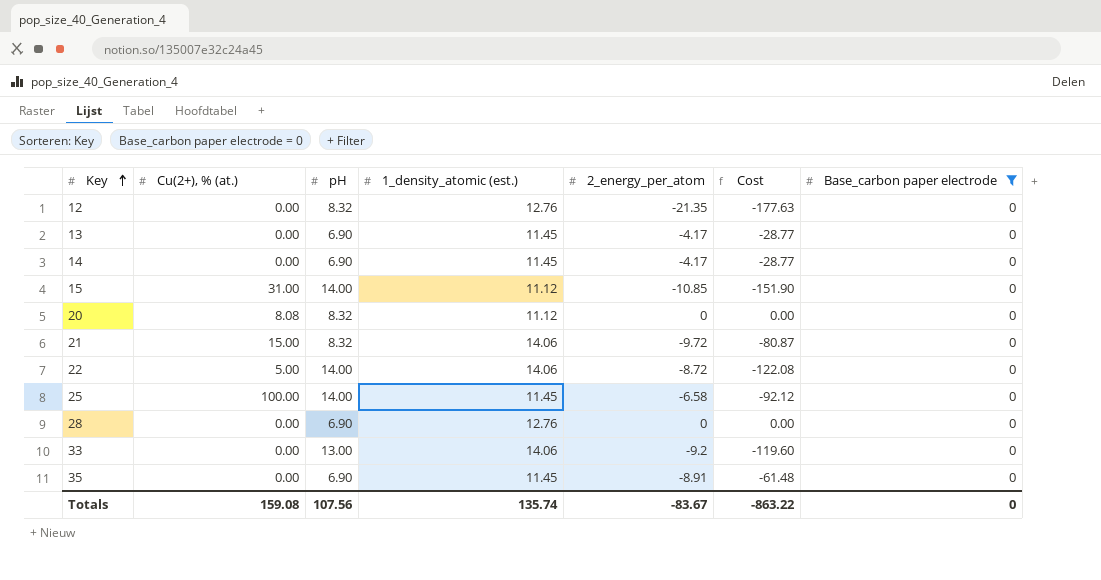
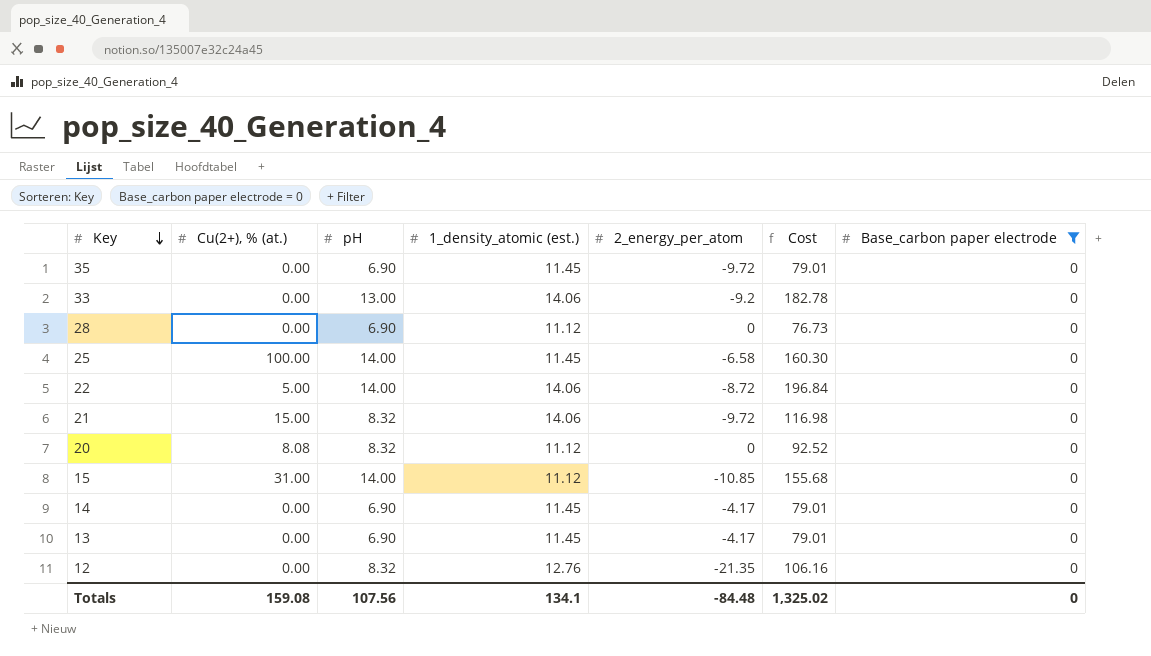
row order: Key ascending -> Key descending
column Cost | formula: [pH] * [2_energy_per_atom] -> [pH] * [1_density_atomic (est.)]
35 | 2_energy_per_atom: -8.91 -> -9.72
28 | 1_density_atomic (est.): 12.76 -> 11.12
Totals | 1_density_atomic (est.): 135.74 -> 134.1
Totals | 2_energy_per_atom: -83.67 -> -84.48
Totals | Cost: -863.22 -> 1,325.02

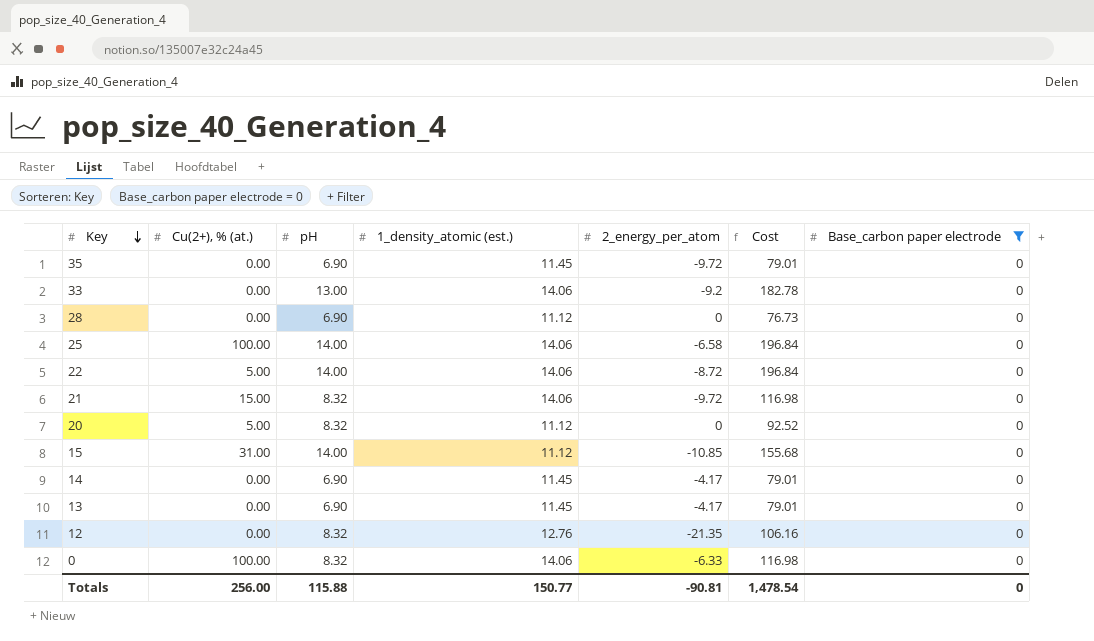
25 | 1_density_atomic (est.): 11.45 -> 14.06
25 | Cost: 160.30 -> 196.84
20 | Cu(2+), % (at.): 8.08 -> 5.00
row 0: none -> 100.00 | 8.32 | 14.06 | -6.33 | 116.98 | 0
Totals | Cu(2+), % (at.): 159.08 -> 256.00
Totals | pH: 107.56 -> 115.88
Totals | 1_density_atomic (est.): 134.1 -> 150.77
Totals | 2_energy_per_atom: -84.48 -> -90.81
Totals | Cost: 1,325.02 -> 1,478.54

